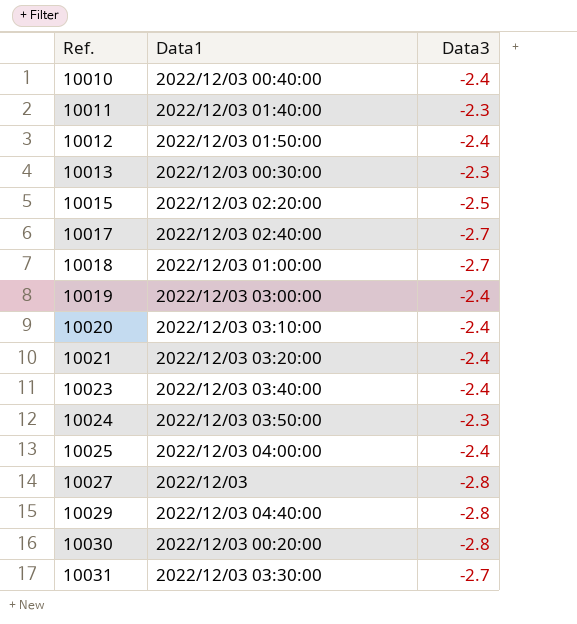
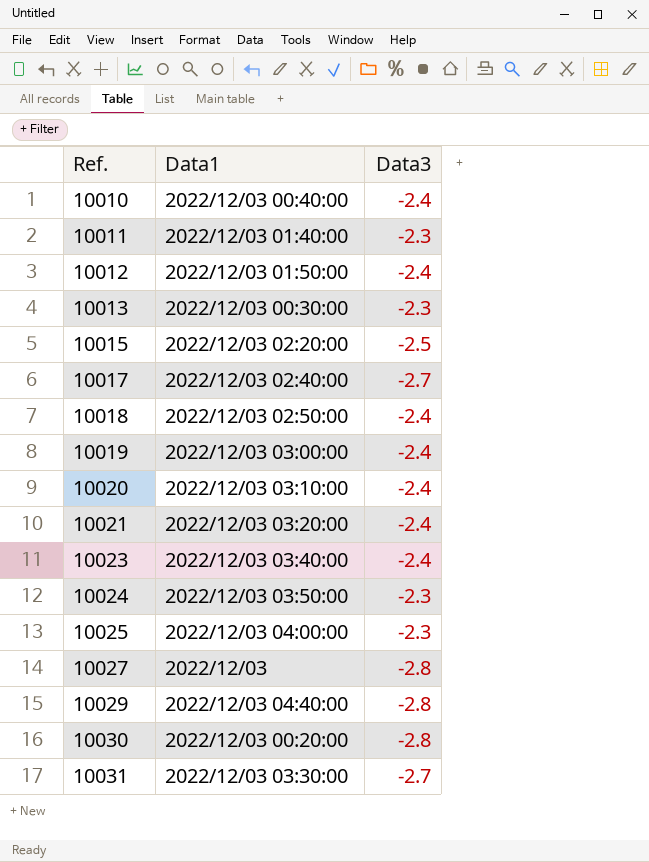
10018 | Data1: 2022/12/03 01:00:00 -> 2022/12/03 02:50:00
10018 | Data3: -2.7 -> -2.4
10025 | Data3: -2.4 -> -2.3

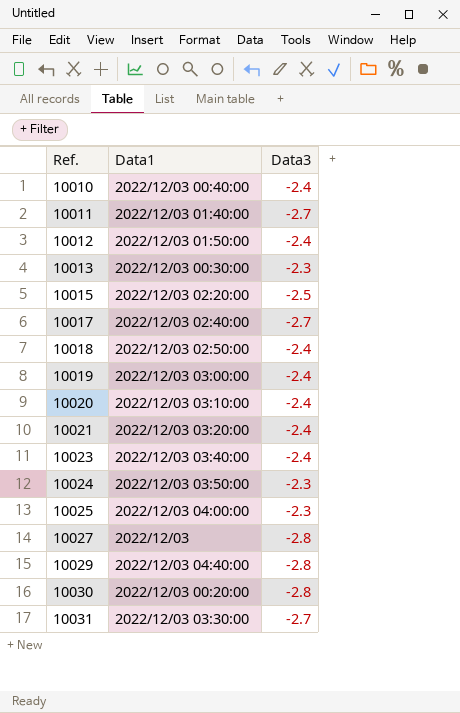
10011 | Data3: -2.3 -> -2.7

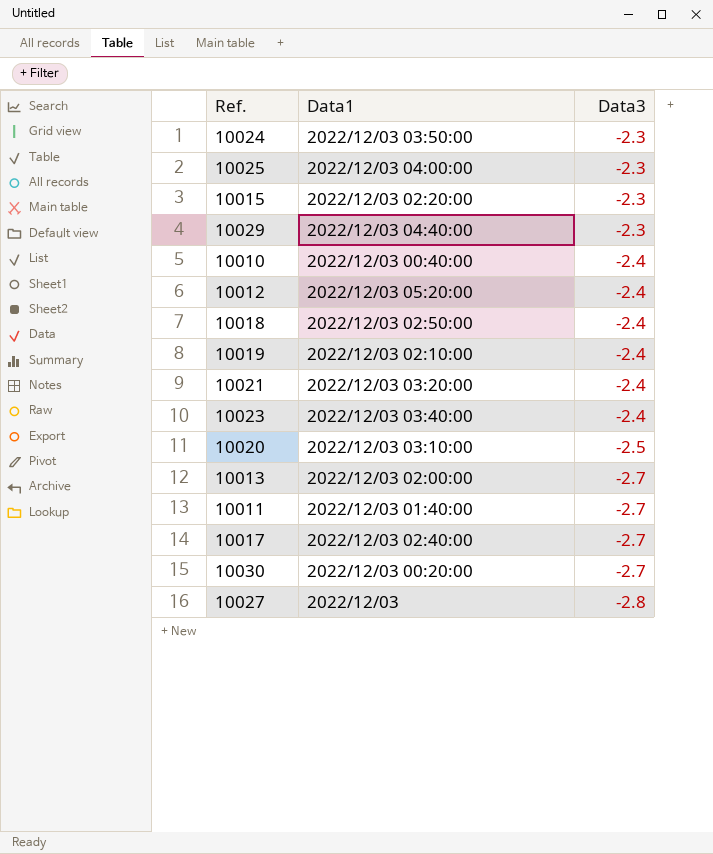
row order: Ref. ascending -> Data3 descending
row 10031: 2022/12/03 03:30:00 | -2.7 -> none
10015 | Data3: -2.5 -> -2.3
10029 | Data3: -2.8 -> -2.3
10012 | Data1: 2022/12/03 01:50:00 -> 2022/12/03 05:20:00
10019 | Data1: 2022/12/03 03:00:00 -> 2022/12/03 02:10:00
10020 | Data3: -2.4 -> -2.5
10013 | Data1: 2022/12/03 00:30:00 -> 2022/12/03 02:00:00
10013 | Data3: -2.3 -> -2.7
10030 | Data3: -2.8 -> -2.7

